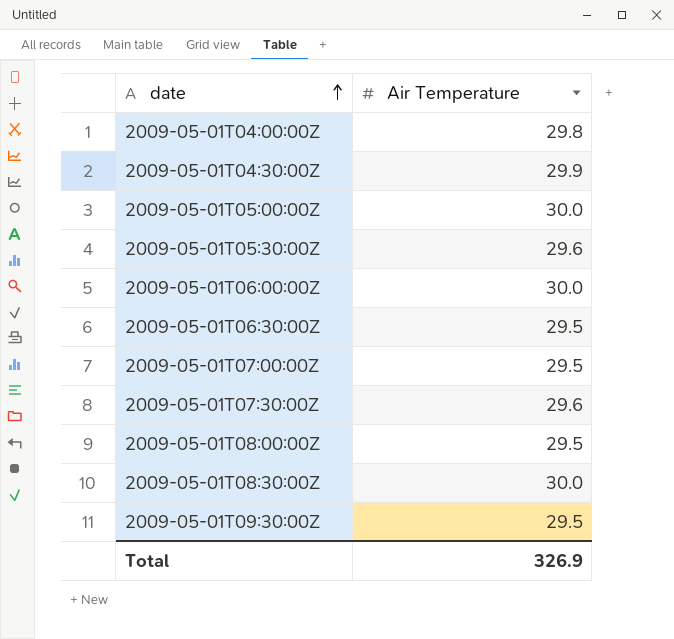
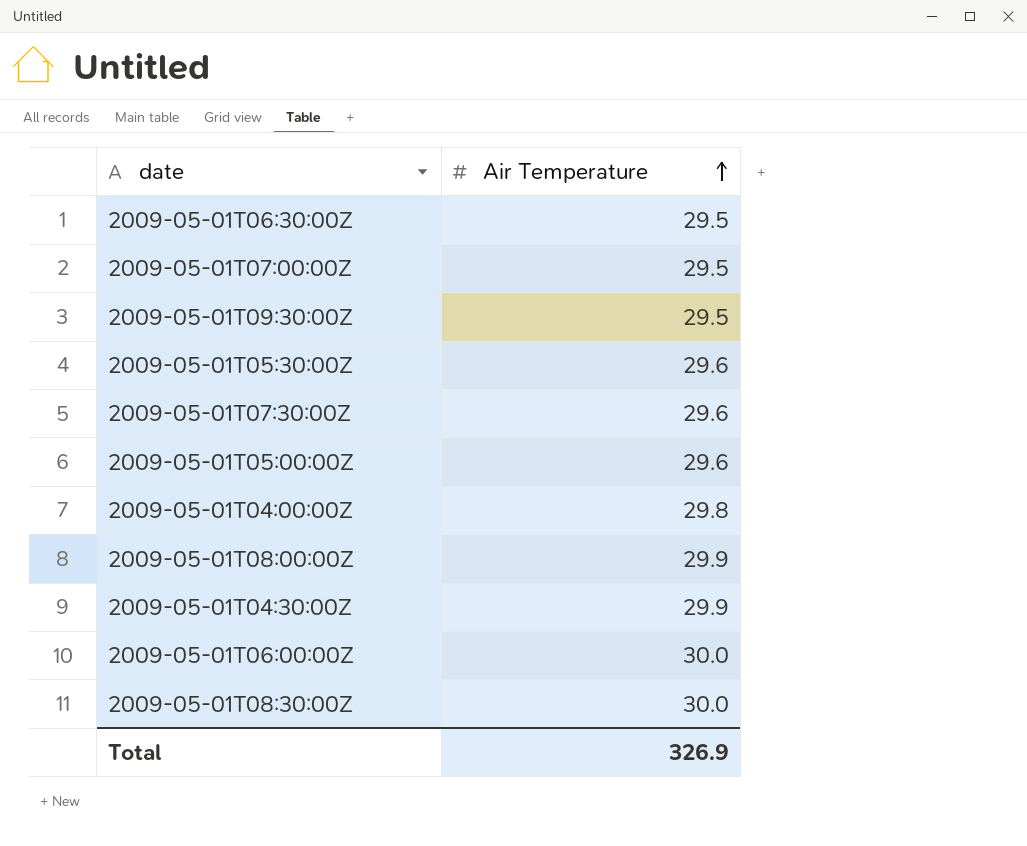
row order: date ascending -> Air Temperature ascending
2009-05-01T05:00:00Z | Air Temperature: 30.0 -> 29.6
2009-05-01T08:00:00Z | Air Temperature: 29.5 -> 29.9

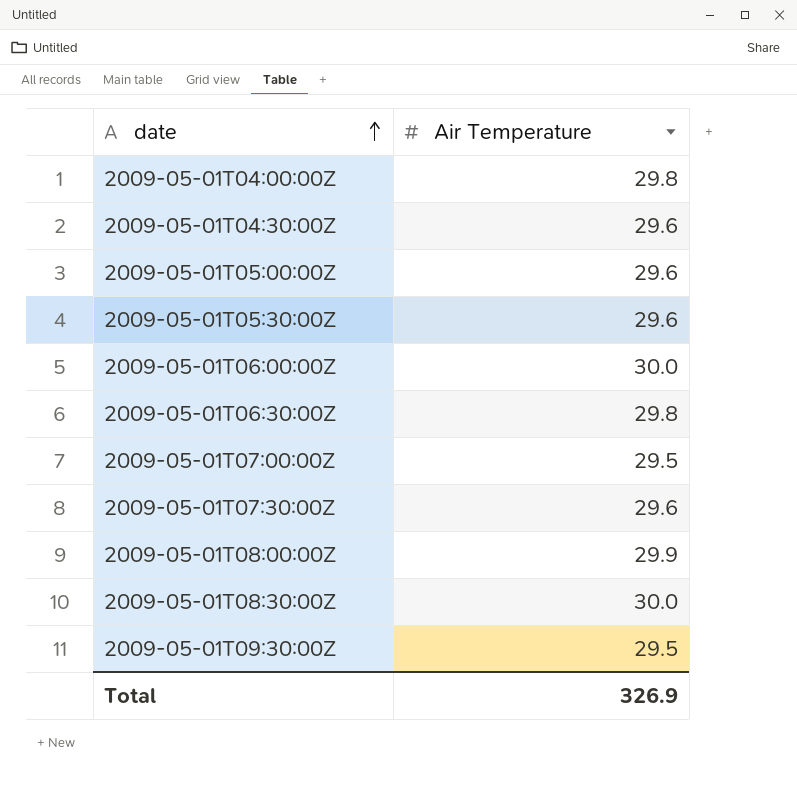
row order: Air Temperature ascending -> date ascending
2009-05-01T04:30:00Z | Air Temperature: 29.9 -> 29.6
2009-05-01T06:30:00Z | Air Temperature: 29.5 -> 29.8

